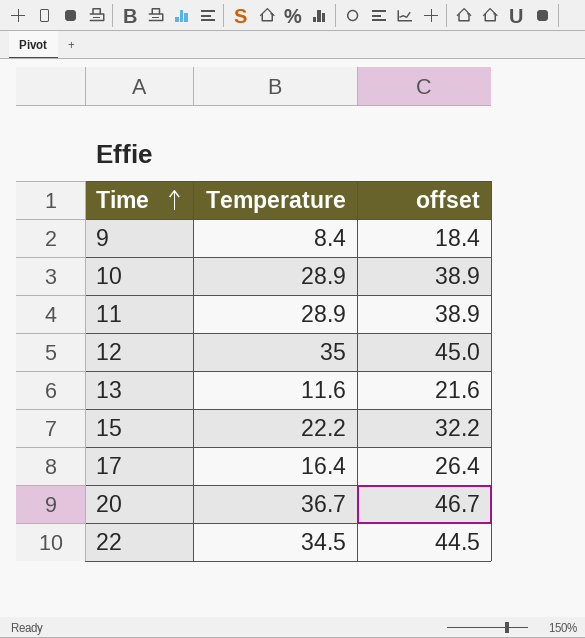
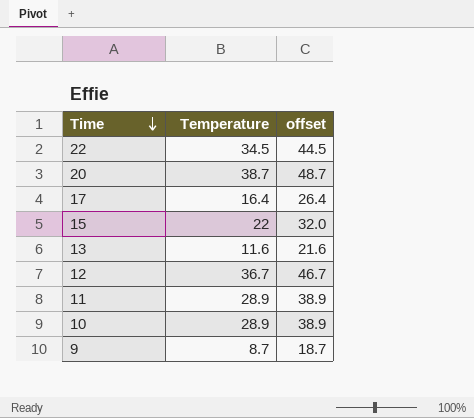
row order: Time ascending -> Time descending
20 | Temperature: 36.7 -> 38.7
20 | offset: 46.7 -> 48.7
15 | Temperature: 22.2 -> 22
15 | offset: 32.2 -> 32.0
12 | Temperature: 35 -> 36.7
12 | offset: 45.0 -> 46.7
9 | Temperature: 8.4 -> 8.7
9 | offset: 18.4 -> 18.7

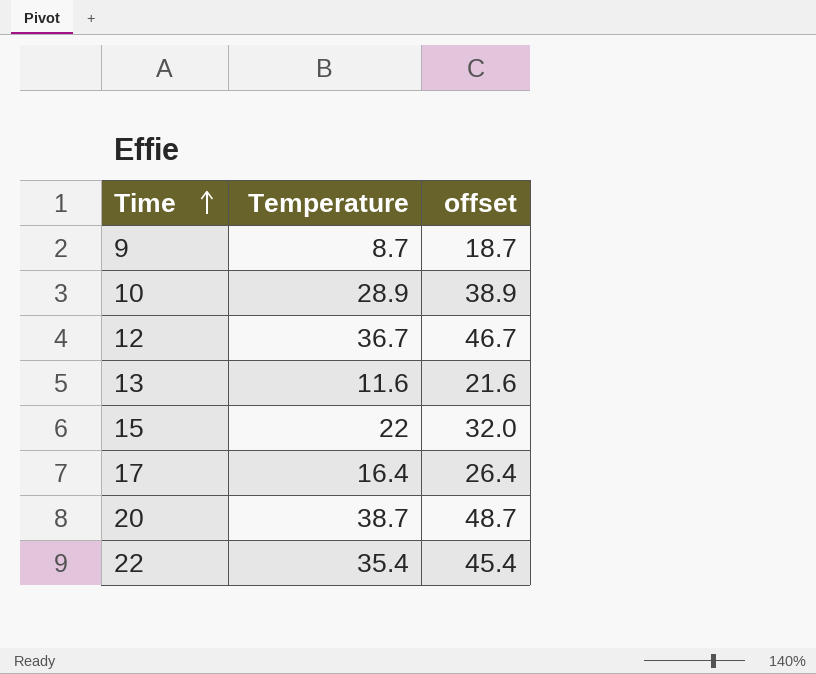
row order: Time descending -> Time ascending
row 11: 28.9 | 38.9 -> none
22 | Temperature: 34.5 -> 35.4
22 | offset: 44.5 -> 45.4

